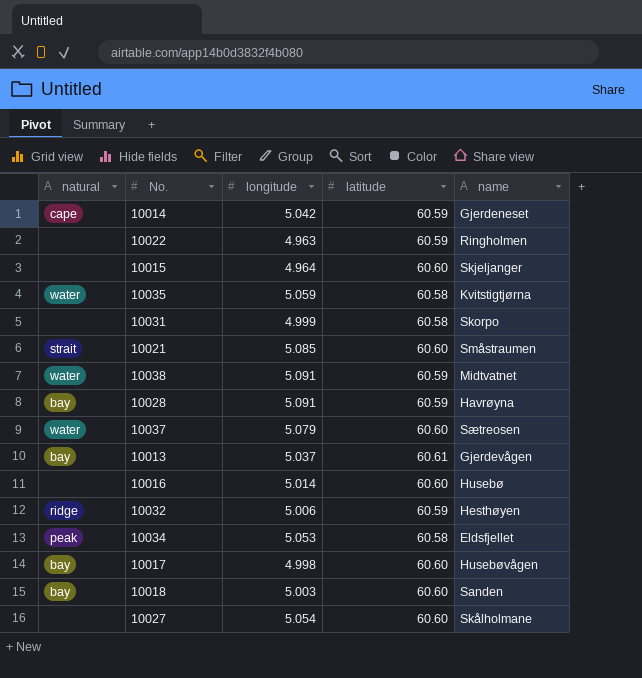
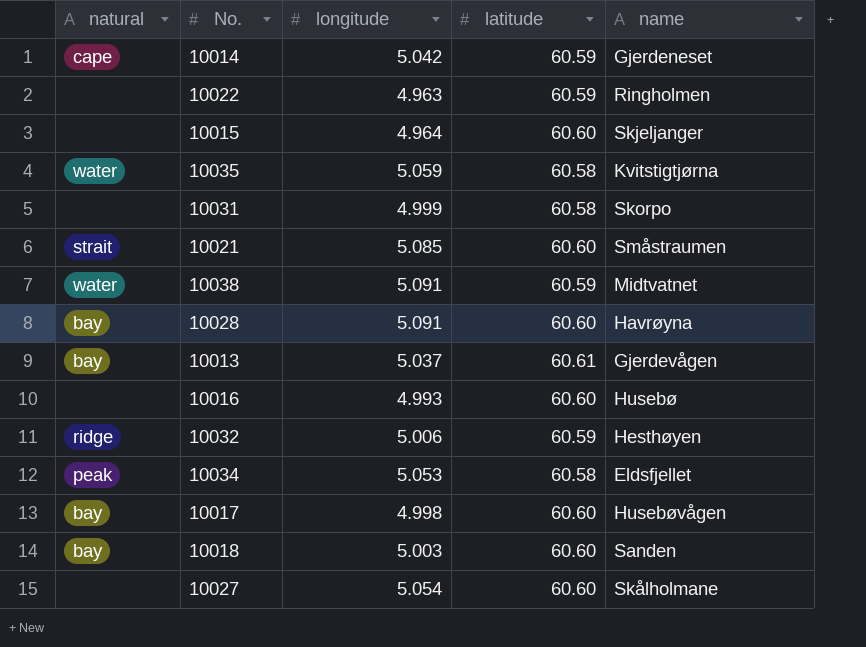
row 10037: water | 5.079 | 60.60 | Sætreosen -> none
10028 | latitude: 60.59 -> 60.60
10016 | longitude: 5.014 -> 4.993

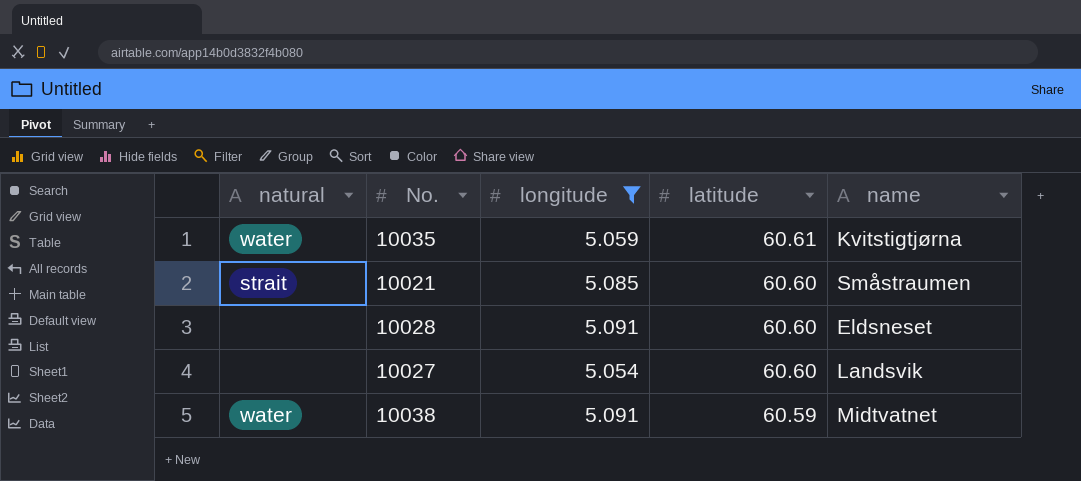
filter: none -> longitude >= 5.054
row order: none -> latitude descending
10035 | latitude: 60.58 -> 60.61
10028 | natural: bay -> none
10028 | name: Havrøyna -> Eldsneset
10027 | name: Skålholmane -> Landsvik

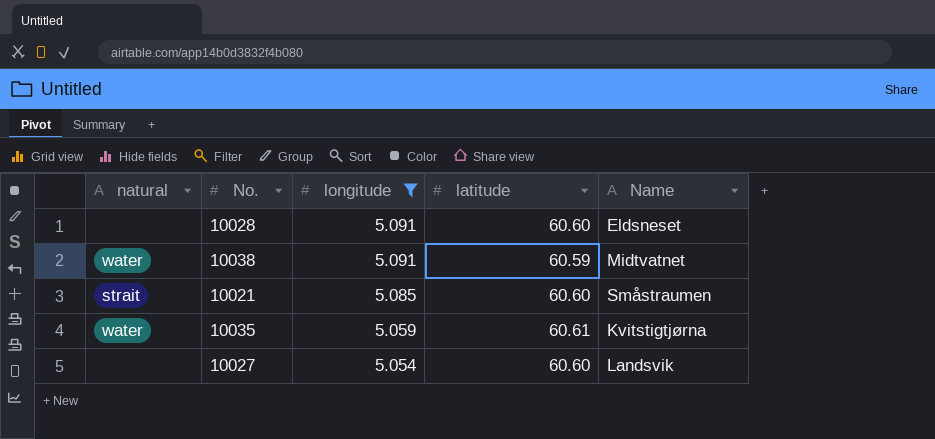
row order: latitude descending -> longitude descending
column name: name -> Name

